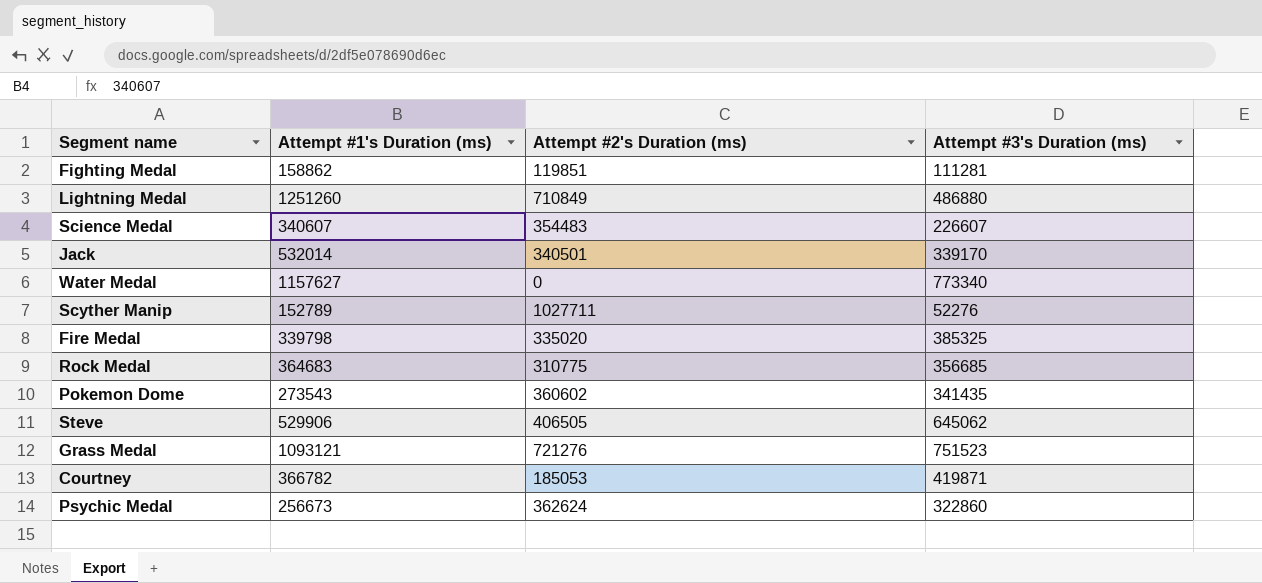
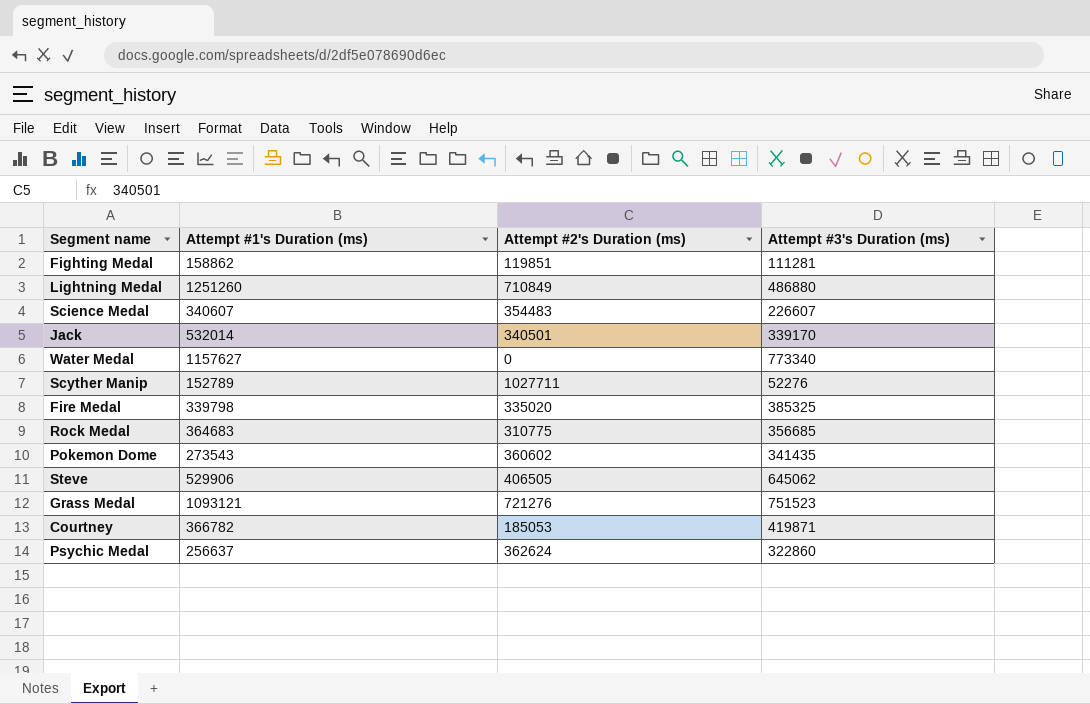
Psychic Medal | Attempt #1's Duration (ms): 256673 -> 256637

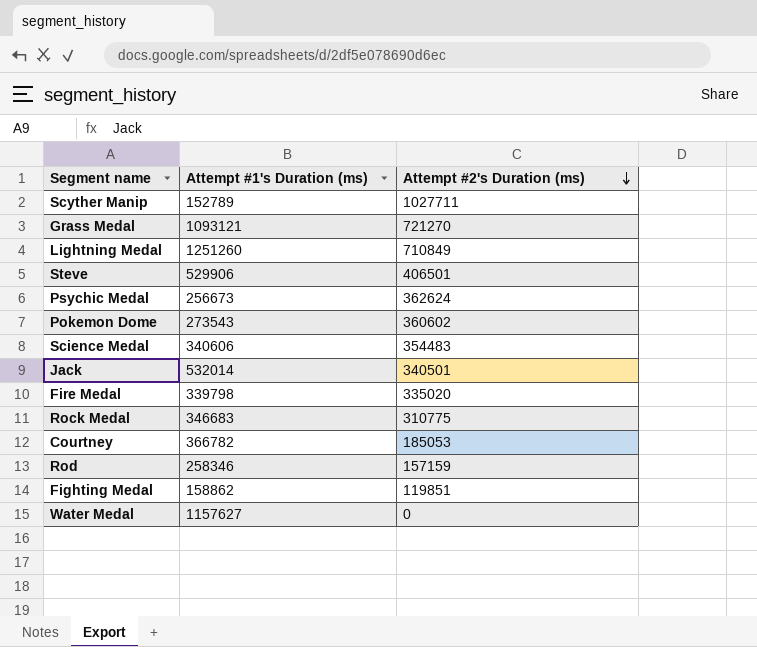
row order: none -> Attempt #2's Duration (ms) descending
column Attempt #3's Duration (ms) | position: 4 -> none
Grass Medal | Attempt #2's Duration (ms): 721276 -> 721270
Steve | Attempt #2's Duration (ms): 406505 -> 406501
Psychic Medal | Attempt #1's Duration (ms): 256637 -> 256673
Science Medal | Attempt #1's Duration (ms): 340607 -> 340606
Rock Medal | Attempt #1's Duration (ms): 364683 -> 346683
row Rod: none -> 258346 | 157159

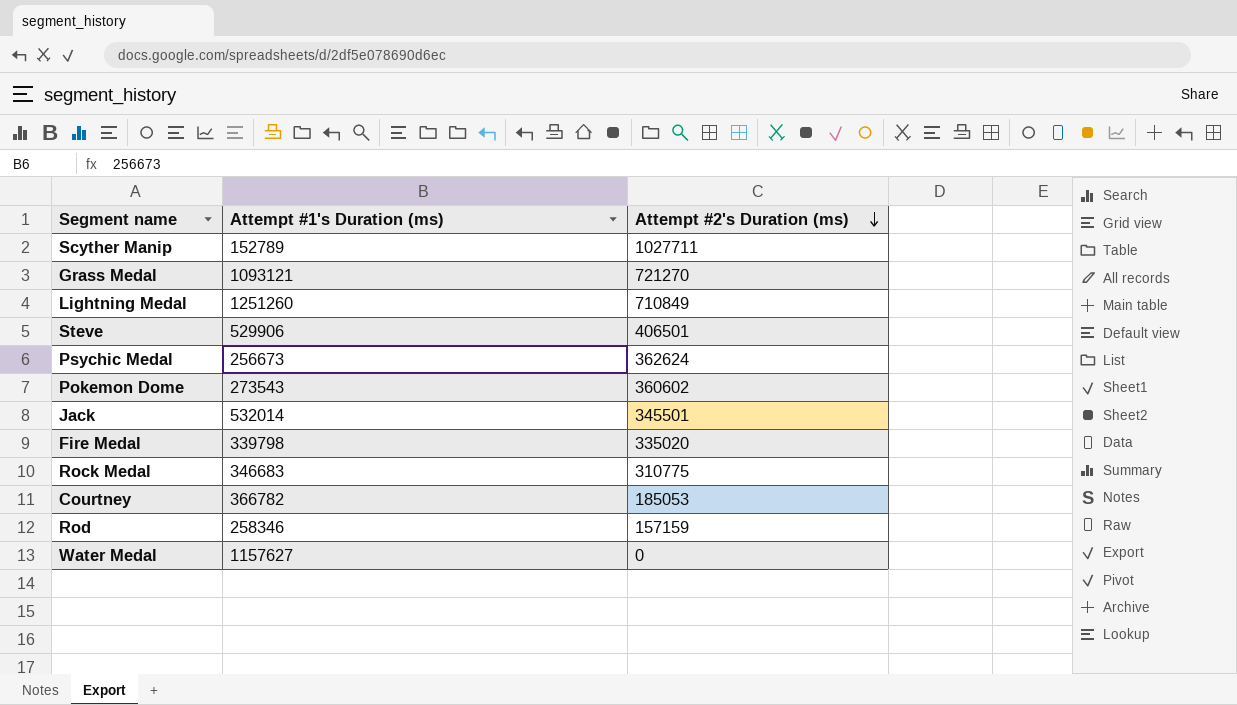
row Science Medal: 340606 | 354483 -> none
row Fighting Medal: 158862 | 119851 -> none
Jack | Attempt #2's Duration (ms): 340501 -> 345501

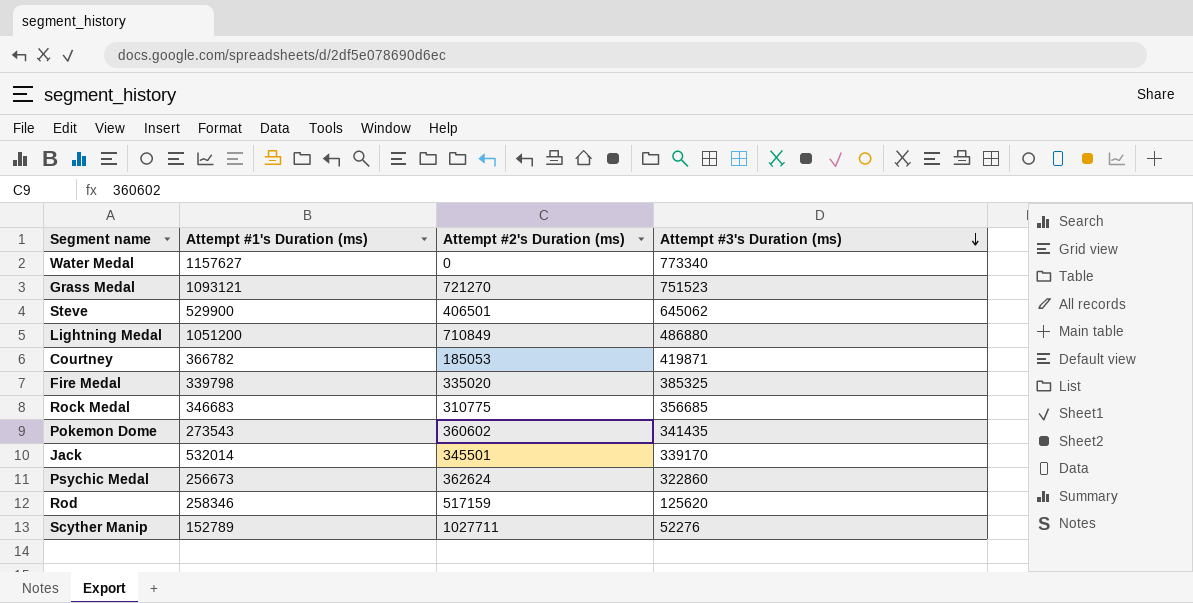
row order: Attempt #2's Duration (ms) descending -> Attempt #3's Duration (ms) descending
column Attempt #3's Duration (ms) | position: none -> 4
Steve | Attempt #1's Duration (ms): 529906 -> 529900
Lightning Medal | Attempt #1's Duration (ms): 1251260 -> 1051200
Rod | Attempt #2's Duration (ms): 157159 -> 517159

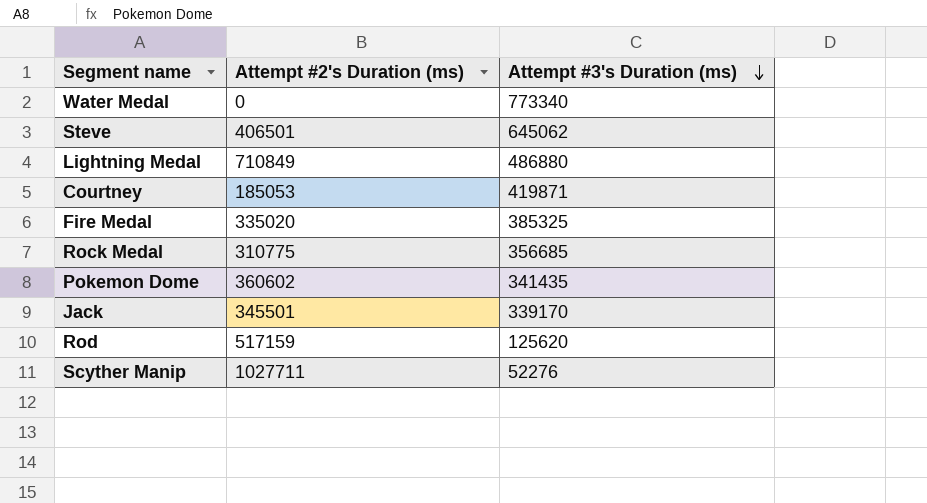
column Attempt #1's Duration (ms) | position: 2 -> none
row Grass Medal: 1093121 | 721270 | 751523 -> none
row Psychic Medal: 256673 | 362624 | 322860 -> none

